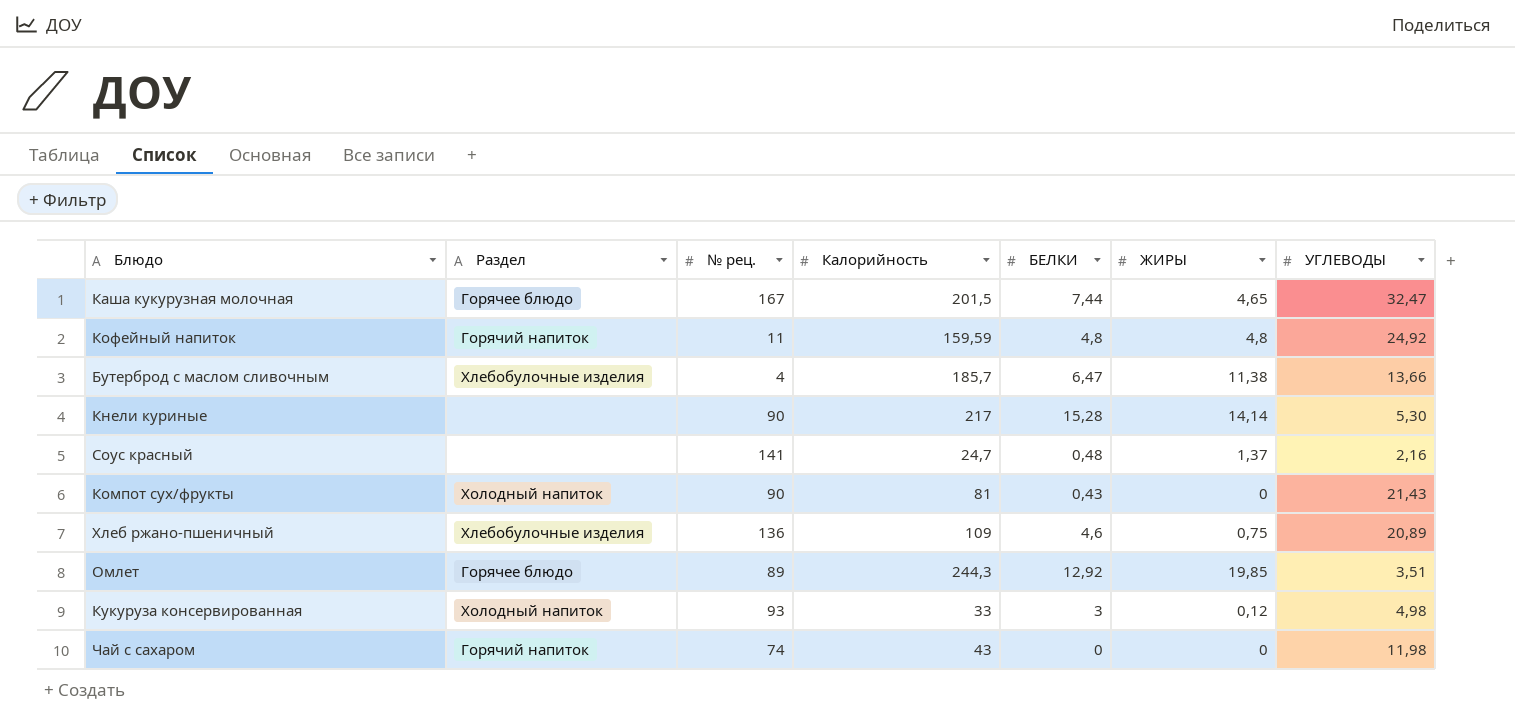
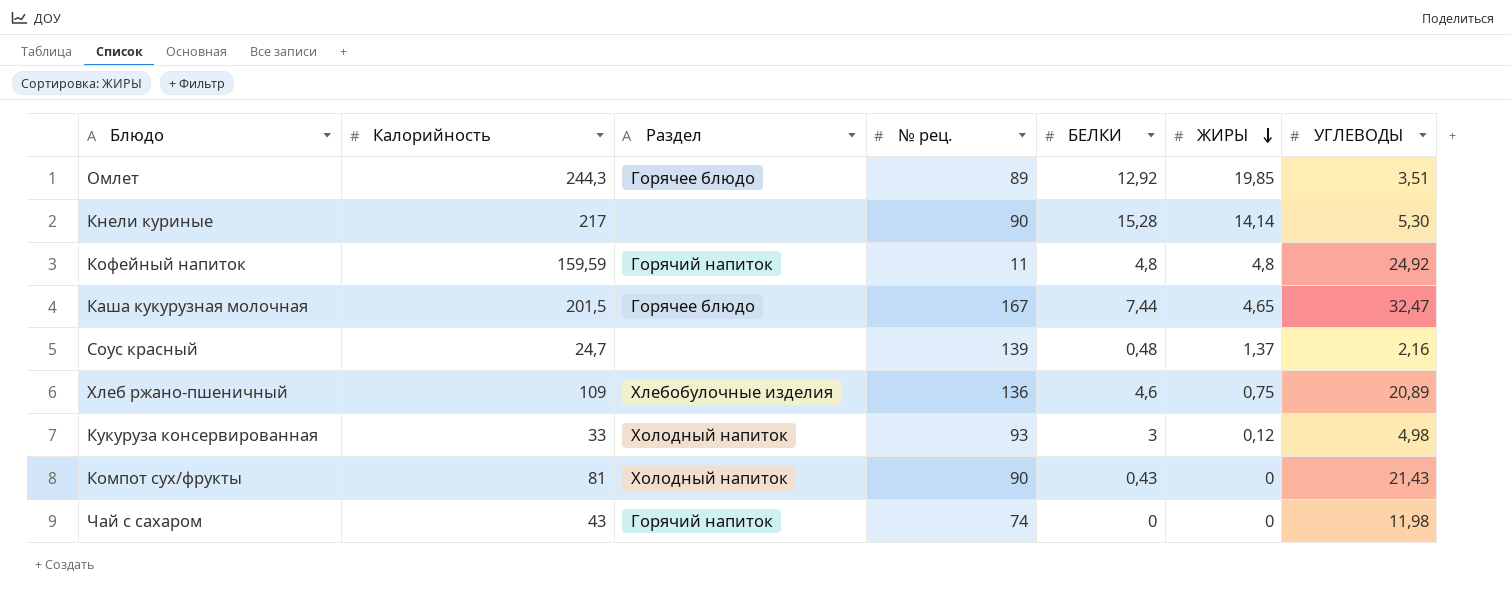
row order: none -> ЖИРЫ descending
column Калорийность | position: 4 -> 2
row Бутерброд с маслом сливочным: Хлебобулочные изделия | 4 | 185,7 | 6,47 | 11,38 | 13,66 -> none
Соус красный | № рец.: 141 -> 139

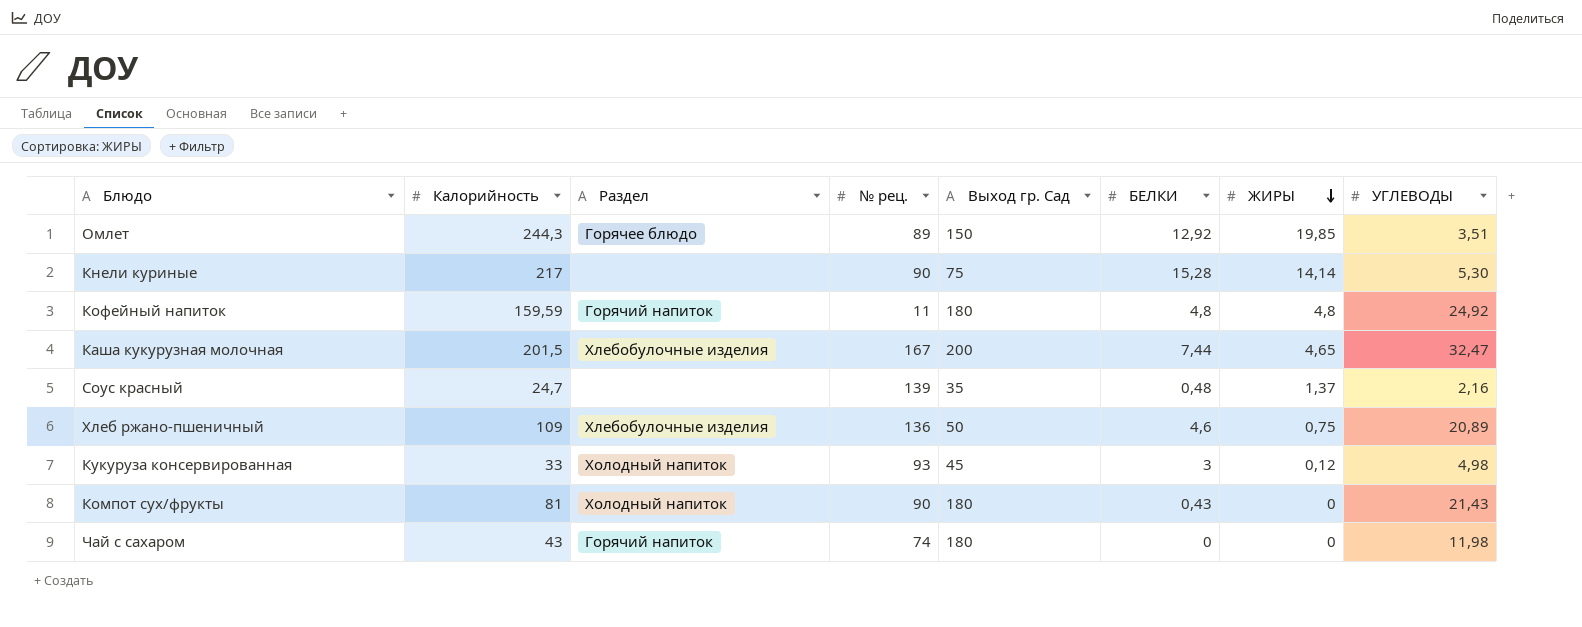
column Выход гр. Сад | position: none -> 5
Каша кукурузная молочная | Раздел: Горячее блюдо -> Хлебобулочные изделия

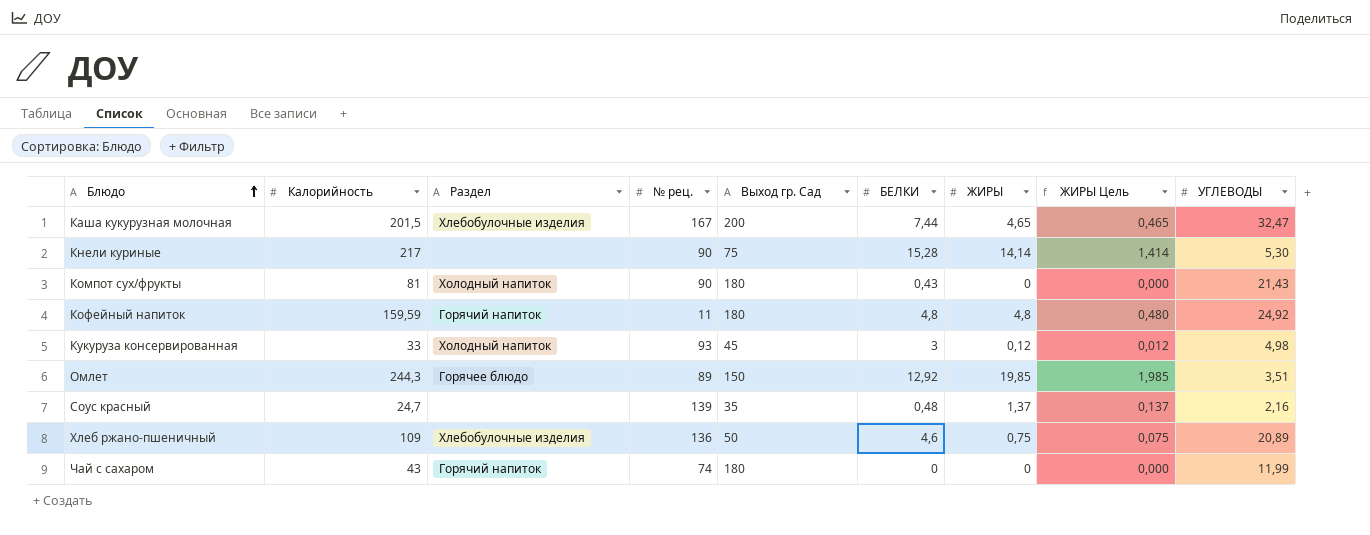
row order: ЖИРЫ descending -> Блюдо ascending
column ЖИРЫ Цель | formula: none -> [ЖИРЫ] * 0,1
Чай с сахаром | УГЛЕВОДЫ: 11,98 -> 11,99

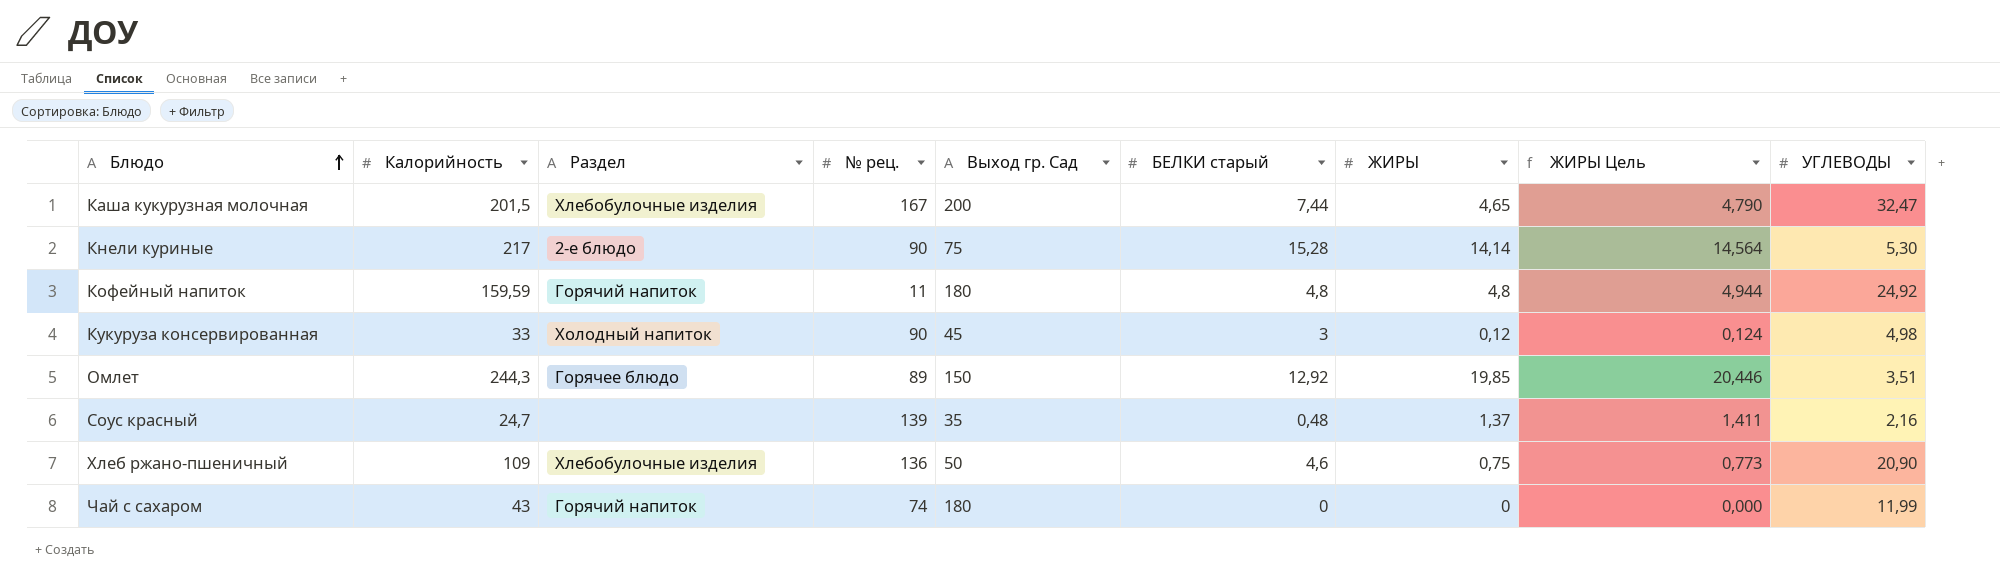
column name: БЕЛКИ -> БЕЛКИ старый
column ЖИРЫ Цель | formula: [ЖИРЫ] * 0,1 -> [ЖИРЫ] * 1,03
row Компот сух/фрукты: 81 | Холодный напиток | 90 | 180 | 0,43 | 0 | 0,000 | 21,43 -> none
Кнели куриные | Раздел: none -> 2-е блюдо
Кукуруза консервированная | № рец.: 93 -> 90
Хлеб ржано-пшеничный | УГЛЕВОДЫ: 20,89 -> 20,90

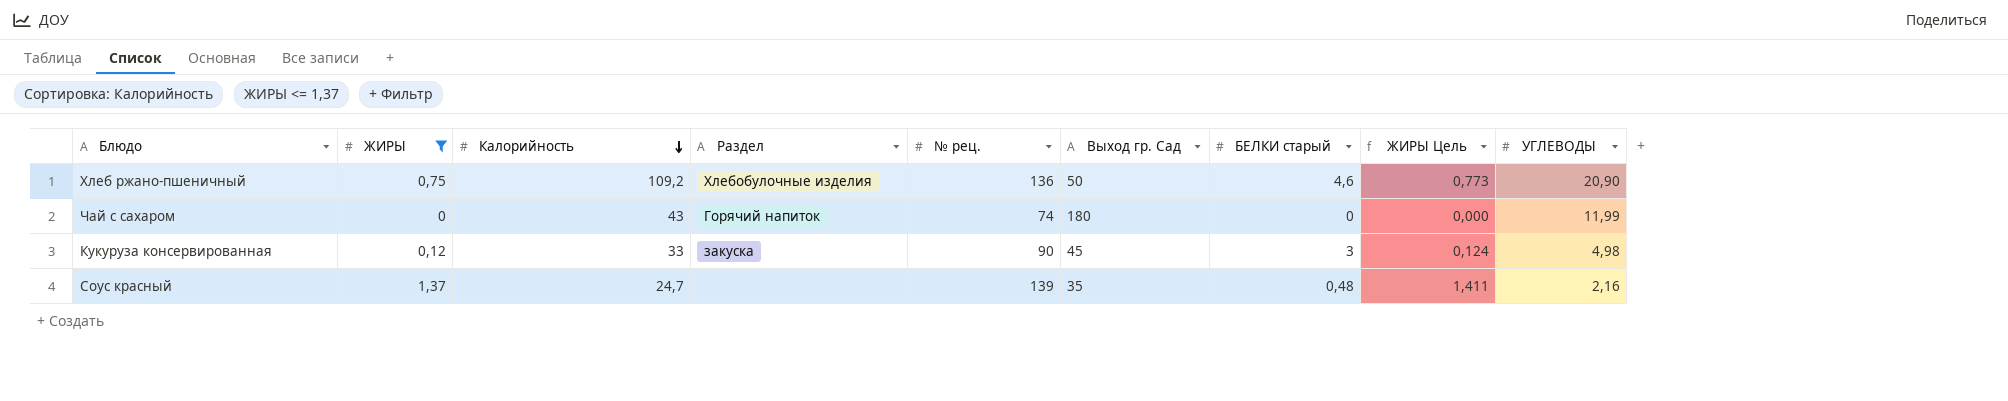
filter: none -> ЖИРЫ <= 1,37
row order: Блюдо ascending -> Калорийность descending
column ЖИРЫ | position: 7 -> 2
Хлеб ржано-пшеничный | Калорийность: 109 -> 109,2
Кукуруза консервированная | Раздел: Холодный напиток -> закуска

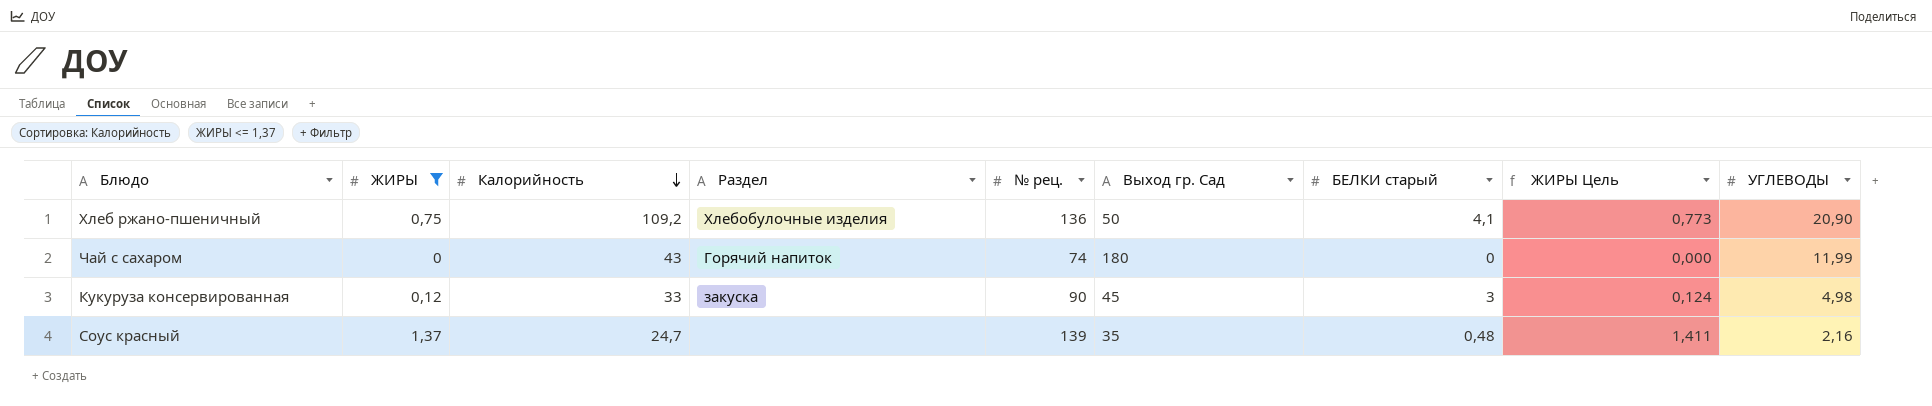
Хлеб ржано-пшеничный | БЕЛКИ старый: 4,6 -> 4,1

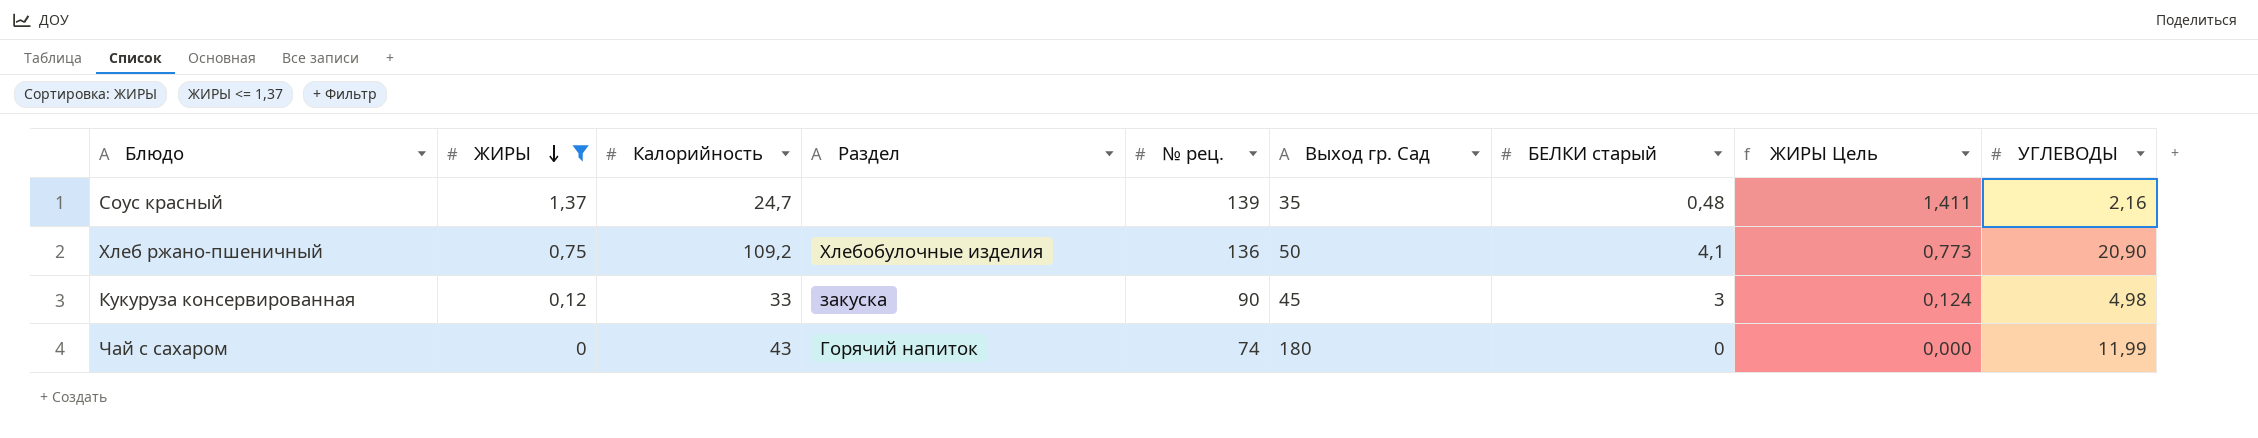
row order: Калорийность descending -> ЖИРЫ descending

